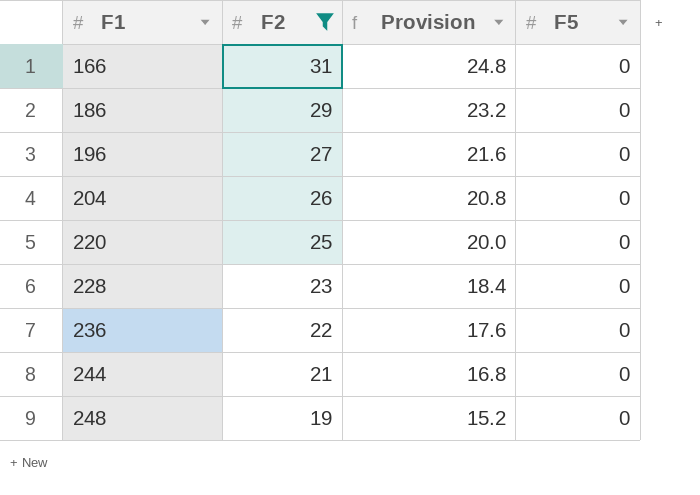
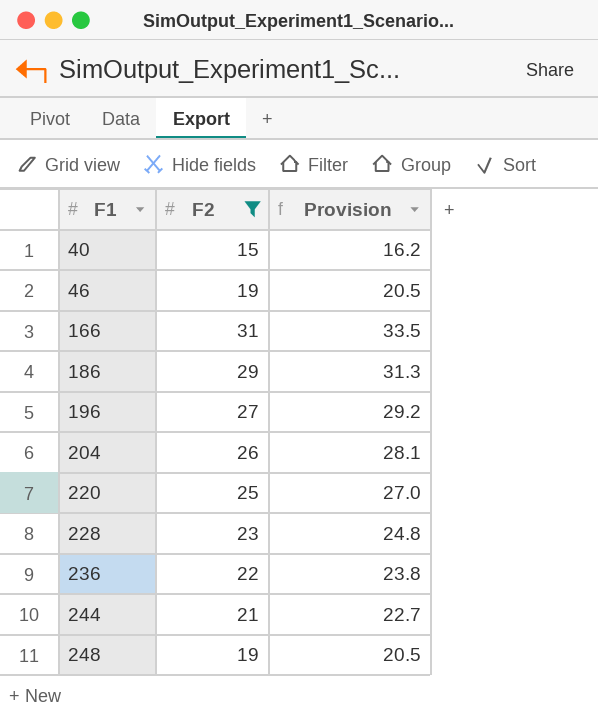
column F5 | position: 4 -> none
column Provision | formula: [F2] * 0.8 -> [F2] * 1.08
row 40: none -> 15 | 16.2
row 46: none -> 19 | 20.5

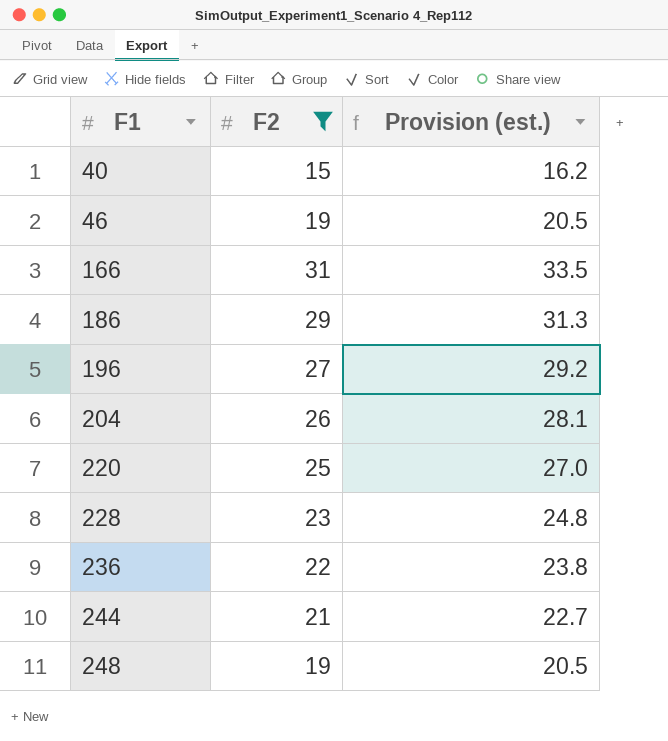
column name: Provision -> Provision (est.)

